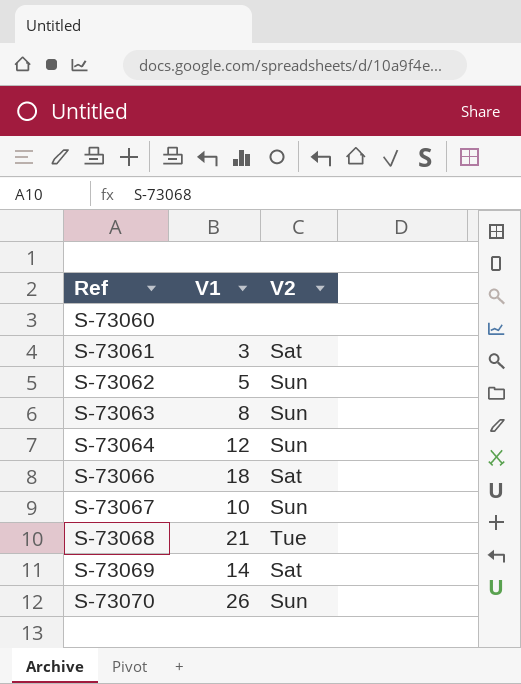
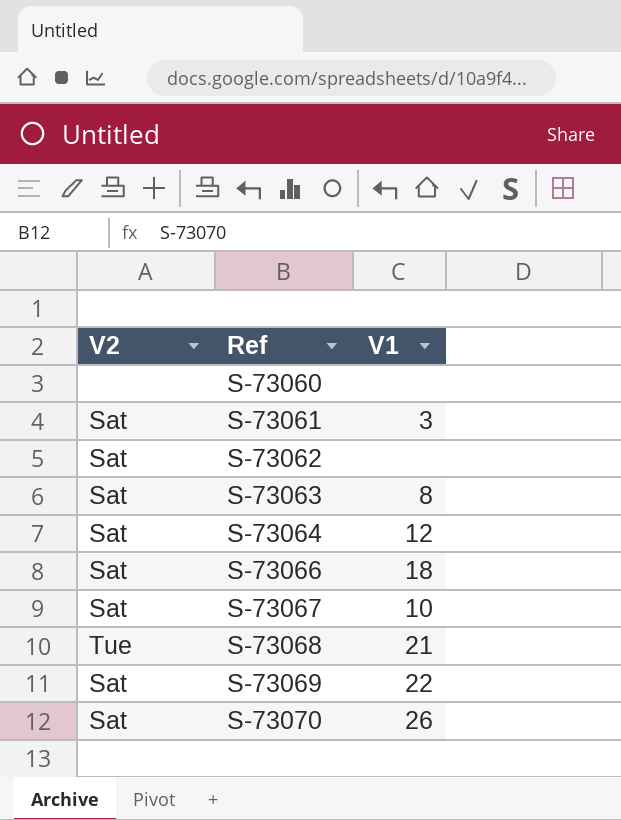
column V2 | position: 3 -> 1
S-73062 | V2: Sun -> Sat
S-73062 | V1: 5 -> none
S-73063 | V2: Sun -> Sat
S-73064 | V2: Sun -> Sat
S-73067 | V2: Sun -> Sat
S-73069 | V1: 14 -> 22
S-73070 | V2: Sun -> Sat

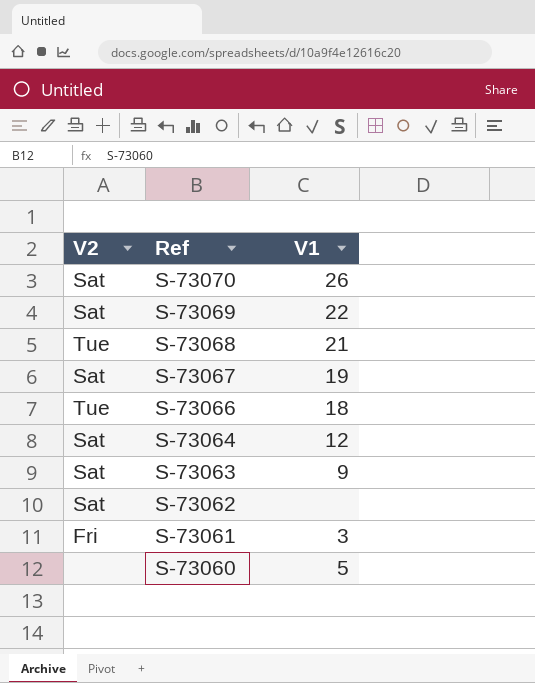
row order: Ref ascending -> Ref descending
S-73067 | V1: 10 -> 19
S-73066 | V2: Sat -> Tue
S-73063 | V1: 8 -> 9
S-73061 | V2: Sat -> Fri
S-73060 | V1: none -> 5

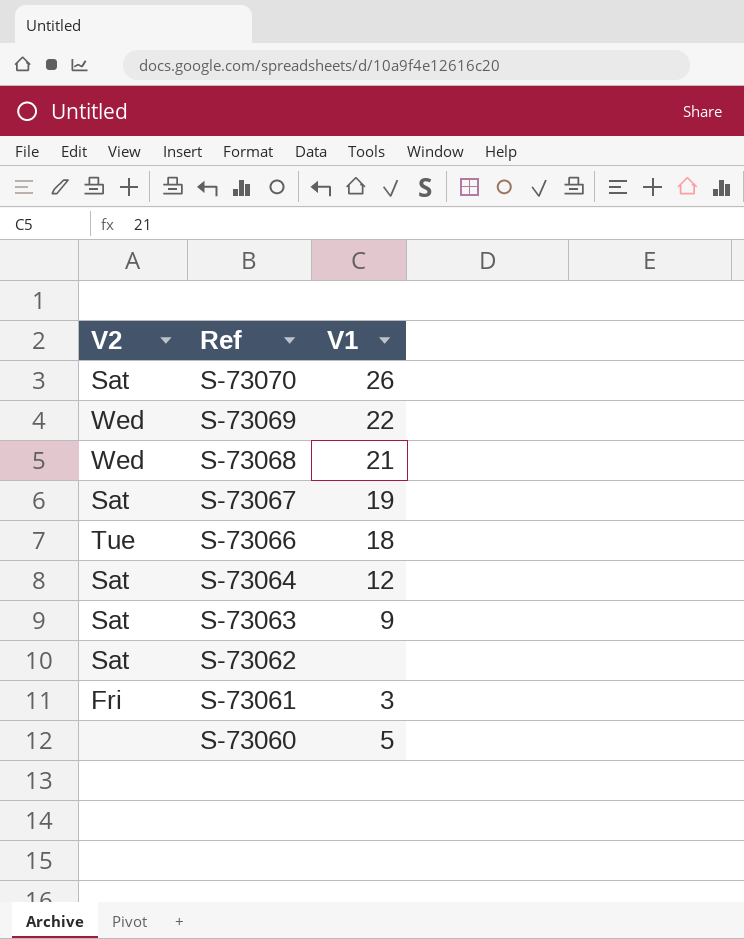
S-73069 | V2: Sat -> Wed
S-73068 | V2: Tue -> Wed

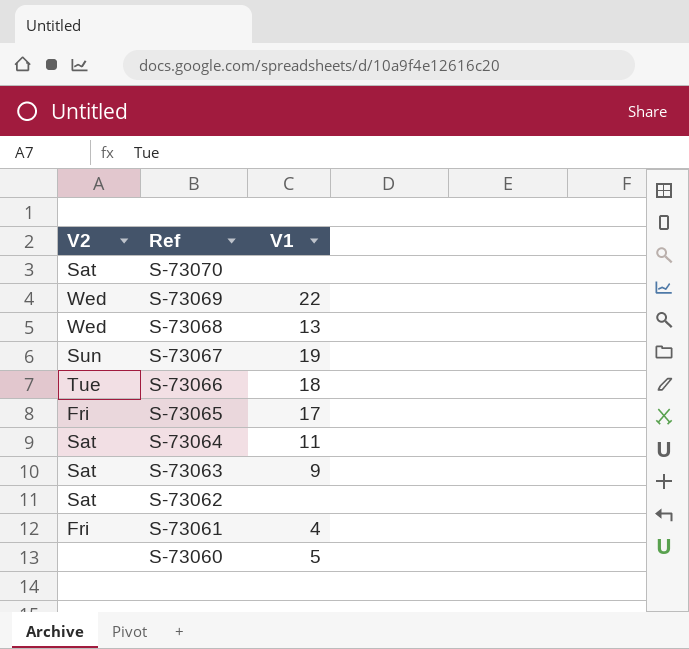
S-73070 | V1: 26 -> none
S-73068 | V1: 21 -> 13
S-73067 | V2: Sat -> Sun
row S-73065: none -> Fri | 17
S-73064 | V1: 12 -> 11
S-73061 | V1: 3 -> 4

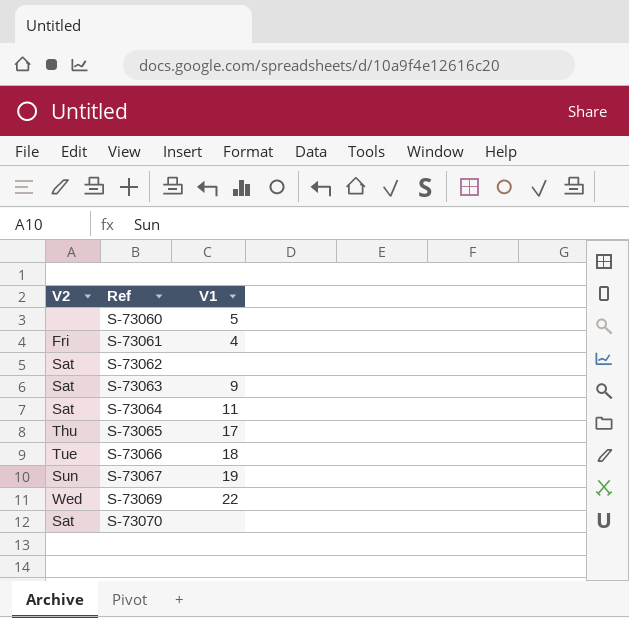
row order: Ref descending -> Ref ascending
row S-73068: Wed | 13 -> none
S-73065 | V2: Fri -> Thu

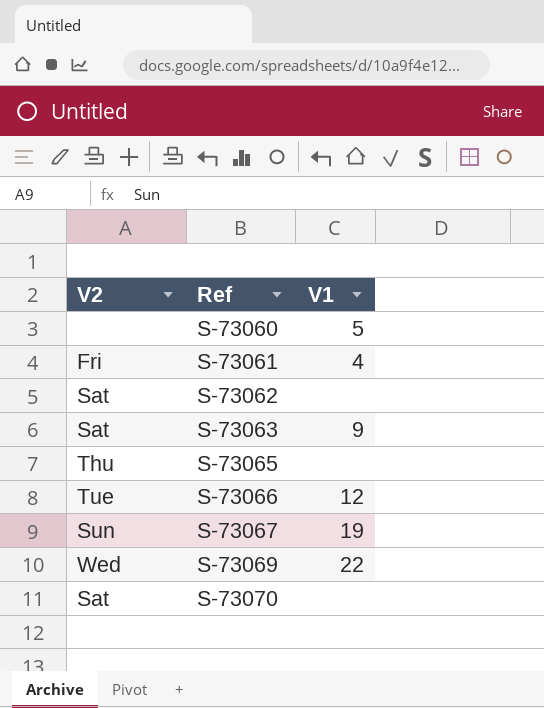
row S-73064: Sat | 11 -> none
S-73065 | V1: 17 -> none
S-73066 | V1: 18 -> 12

